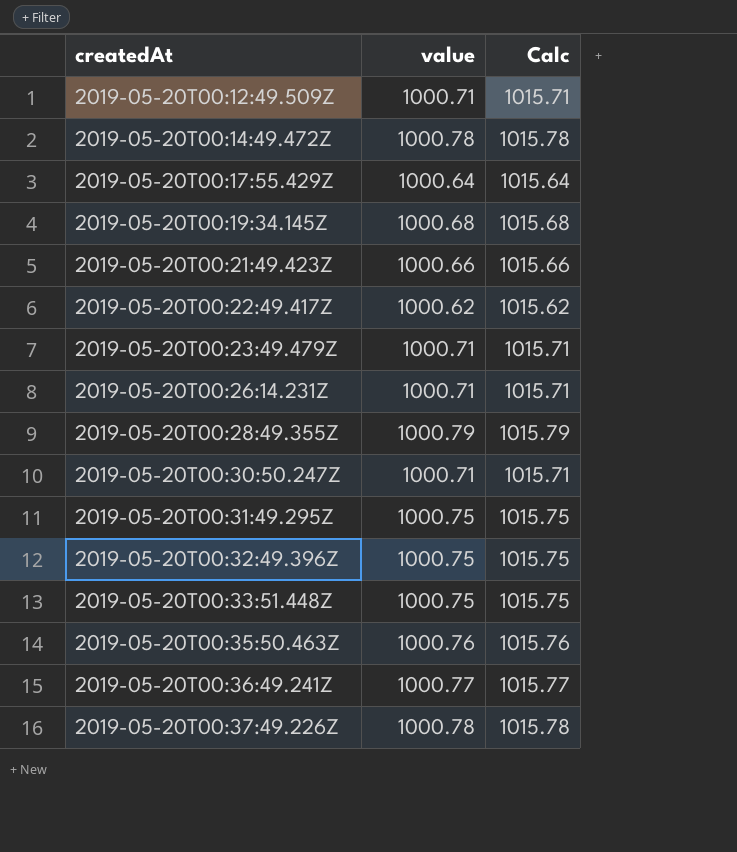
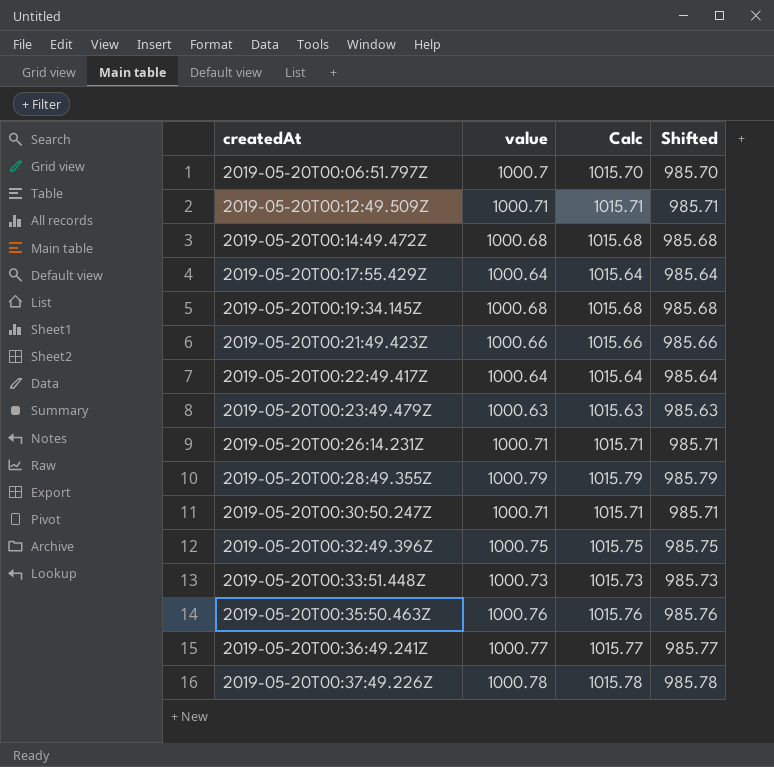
column Shifted | formula: none -> [value] - 15
row 2019-05-20T00:31:49.295Z: 1000.75 | 1015.75 -> none
row 2019-05-20T00:06:51.797Z: none -> 1000.7 | 1015.70 | 985.70
2019-05-20T00:14:49.472Z | value: 1000.78 -> 1000.68
2019-05-20T00:14:49.472Z | Calc: 1015.78 -> 1015.68
2019-05-20T00:22:49.417Z | value: 1000.62 -> 1000.64
2019-05-20T00:22:49.417Z | Calc: 1015.62 -> 1015.64
2019-05-20T00:23:49.479Z | value: 1000.71 -> 1000.63
2019-05-20T00:23:49.479Z | Calc: 1015.71 -> 1015.63
2019-05-20T00:33:51.448Z | value: 1000.75 -> 1000.73
2019-05-20T00:33:51.448Z | Calc: 1015.75 -> 1015.73

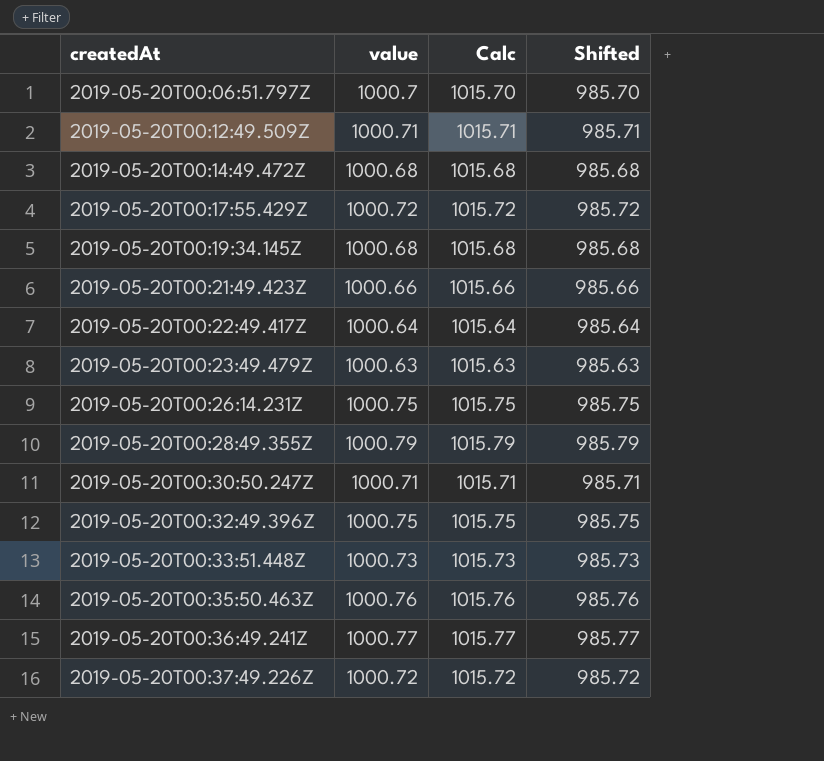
2019-05-20T00:17:55.429Z | value: 1000.64 -> 1000.72
2019-05-20T00:17:55.429Z | Calc: 1015.64 -> 1015.72
2019-05-20T00:17:55.429Z | Shifted: 985.64 -> 985.72
2019-05-20T00:26:14.231Z | value: 1000.71 -> 1000.75
2019-05-20T00:26:14.231Z | Calc: 1015.71 -> 1015.75
2019-05-20T00:26:14.231Z | Shifted: 985.71 -> 985.75
2019-05-20T00:37:49.226Z | value: 1000.78 -> 1000.72
2019-05-20T00:37:49.226Z | Calc: 1015.78 -> 1015.72
2019-05-20T00:37:49.226Z | Shifted: 985.78 -> 985.72

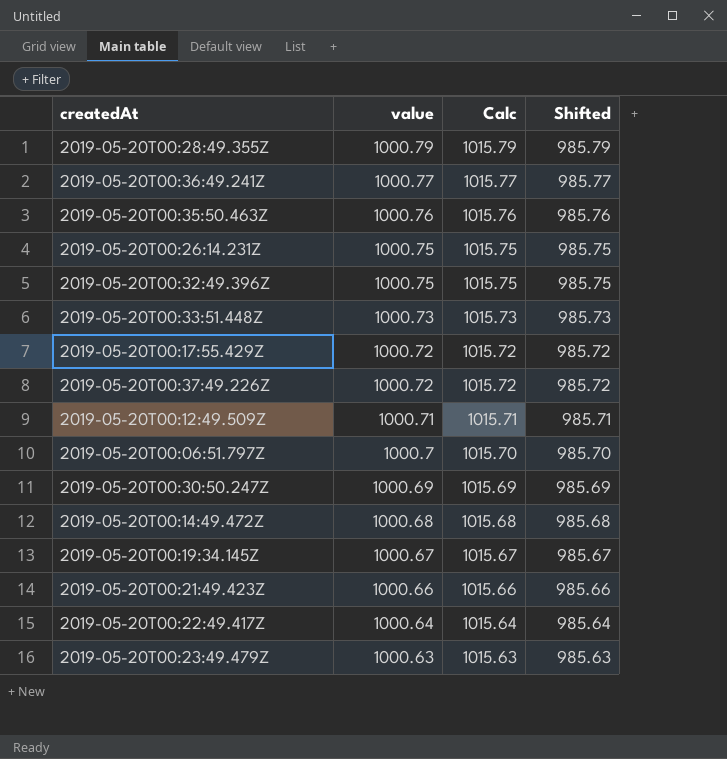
row order: createdAt ascending -> value descending
2019-05-20T00:30:50.247Z | value: 1000.71 -> 1000.69
2019-05-20T00:30:50.247Z | Calc: 1015.71 -> 1015.69
2019-05-20T00:30:50.247Z | Shifted: 985.71 -> 985.69
2019-05-20T00:19:34.145Z | value: 1000.68 -> 1000.67
2019-05-20T00:19:34.145Z | Calc: 1015.68 -> 1015.67
2019-05-20T00:19:34.145Z | Shifted: 985.68 -> 985.67

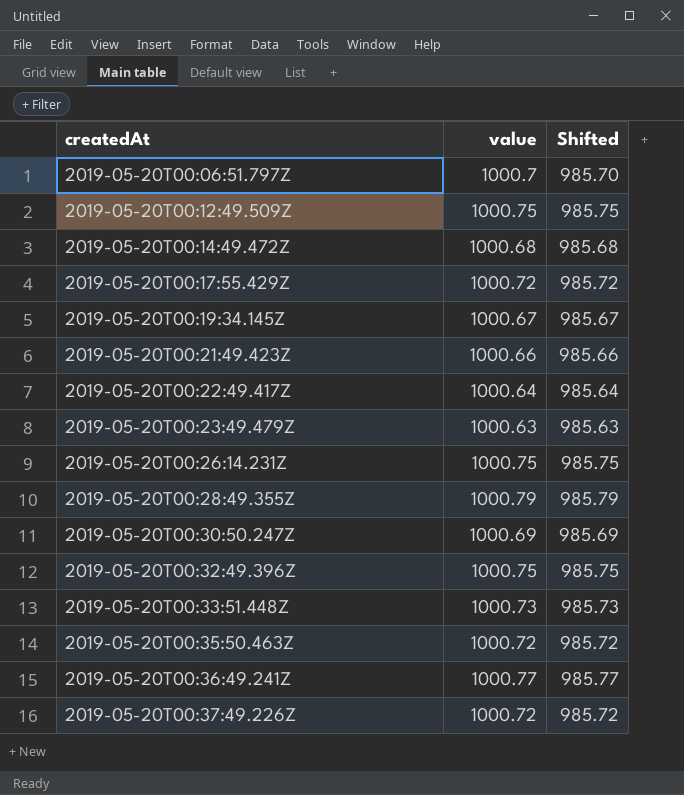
row order: value descending -> createdAt ascending
column Calc | formula: [value] + 15 -> none
2019-05-20T00:12:49.509Z | value: 1000.71 -> 1000.75
2019-05-20T00:12:49.509Z | Shifted: 985.71 -> 985.75
2019-05-20T00:35:50.463Z | value: 1000.76 -> 1000.72
2019-05-20T00:35:50.463Z | Shifted: 985.76 -> 985.72

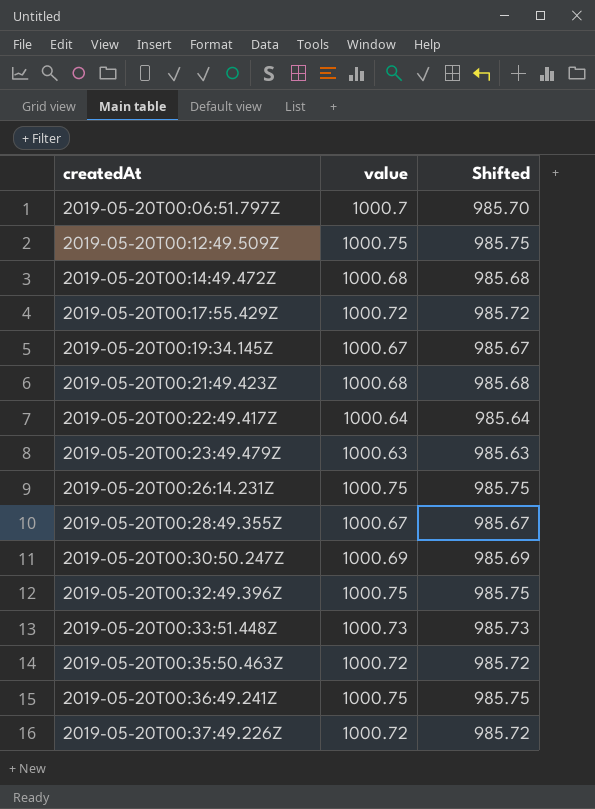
2019-05-20T00:21:49.423Z | value: 1000.66 -> 1000.68
2019-05-20T00:21:49.423Z | Shifted: 985.66 -> 985.68
2019-05-20T00:28:49.355Z | value: 1000.79 -> 1000.67
2019-05-20T00:28:49.355Z | Shifted: 985.79 -> 985.67
2019-05-20T00:36:49.241Z | value: 1000.77 -> 1000.75
2019-05-20T00:36:49.241Z | Shifted: 985.77 -> 985.75

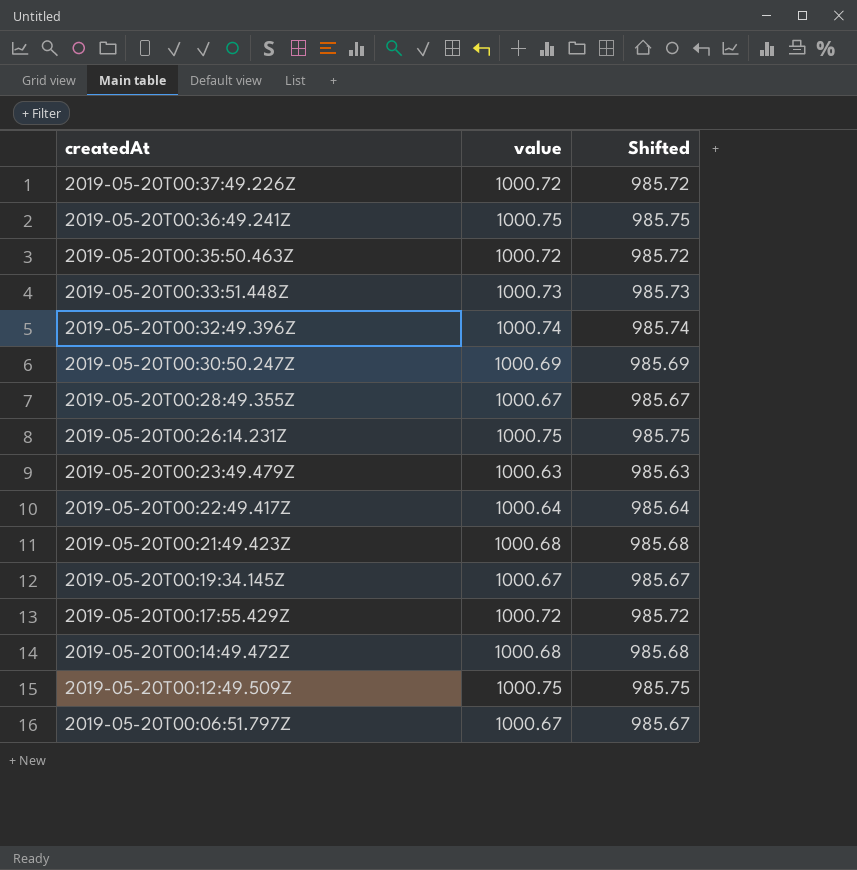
row order: createdAt ascending -> createdAt descending
2019-05-20T00:32:49.396Z | value: 1000.75 -> 1000.74
2019-05-20T00:32:49.396Z | Shifted: 985.75 -> 985.74
2019-05-20T00:06:51.797Z | value: 1000.7 -> 1000.67
2019-05-20T00:06:51.797Z | Shifted: 985.70 -> 985.67

